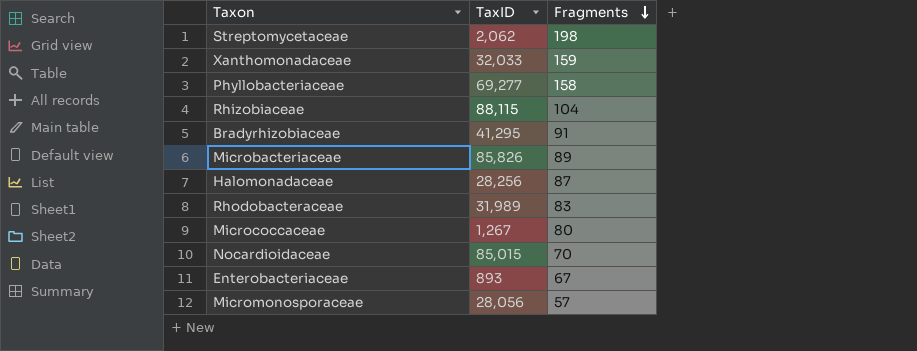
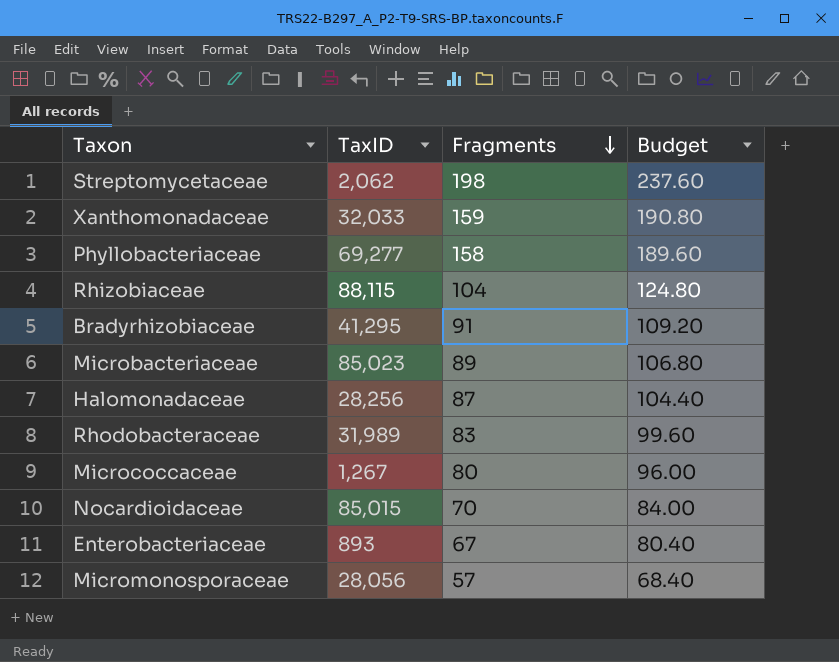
column Budget | formula: none -> [Fragments] * 1.2
Microbacteriaceae | TaxID: 85,826 -> 85,023

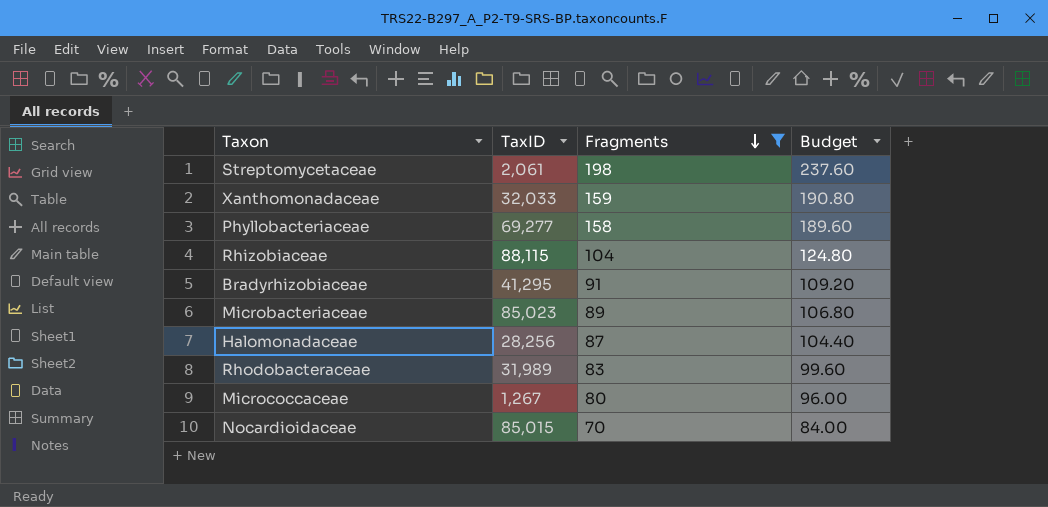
filter: none -> Fragments >= 70
Streptomycetaceae | TaxID: 2,062 -> 2,061

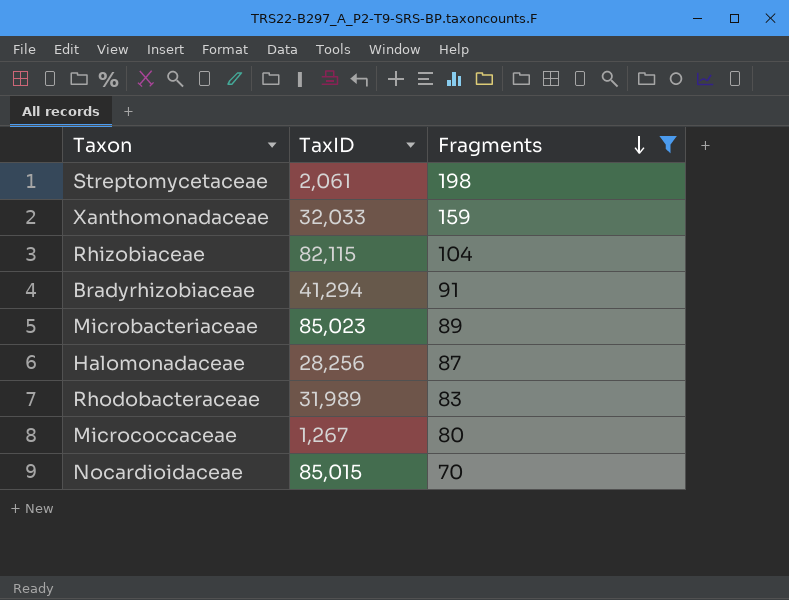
column Budget | formula: [Fragments] * 1.2 -> none
row Phyllobacteriaceae: 69,277 | 158 | 189.60 -> none
Rhizobiaceae | TaxID: 88,115 -> 82,115
Bradyrhizobiaceae | TaxID: 41,295 -> 41,294

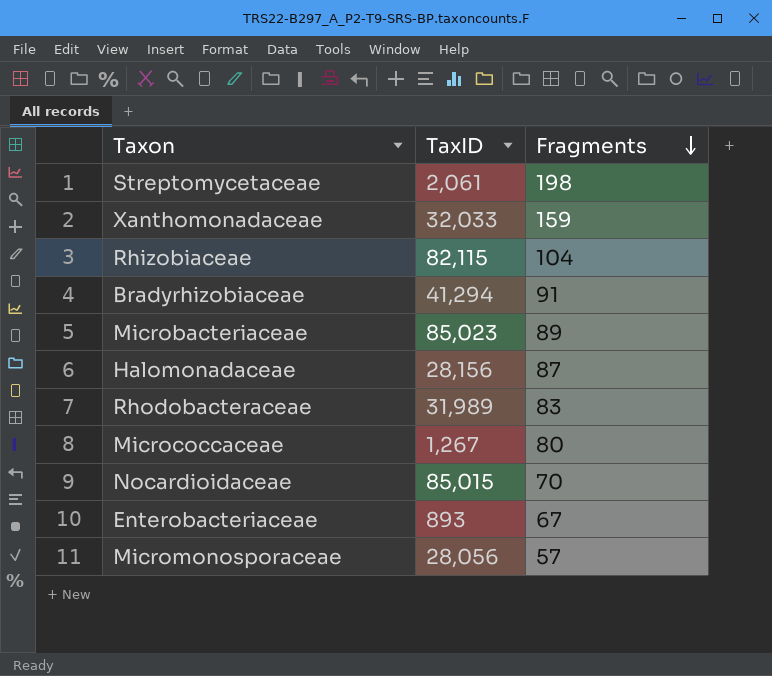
filter: Fragments >= 70 -> none
Halomonadaceae | TaxID: 28,256 -> 28,156

